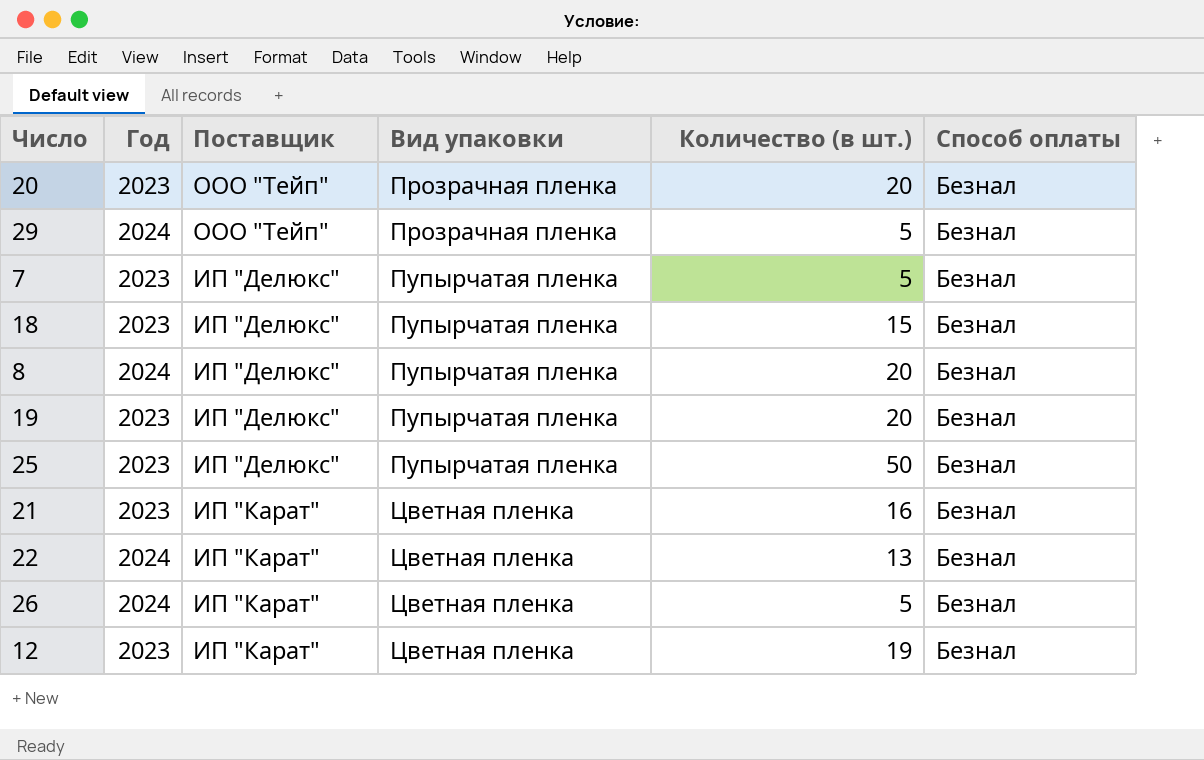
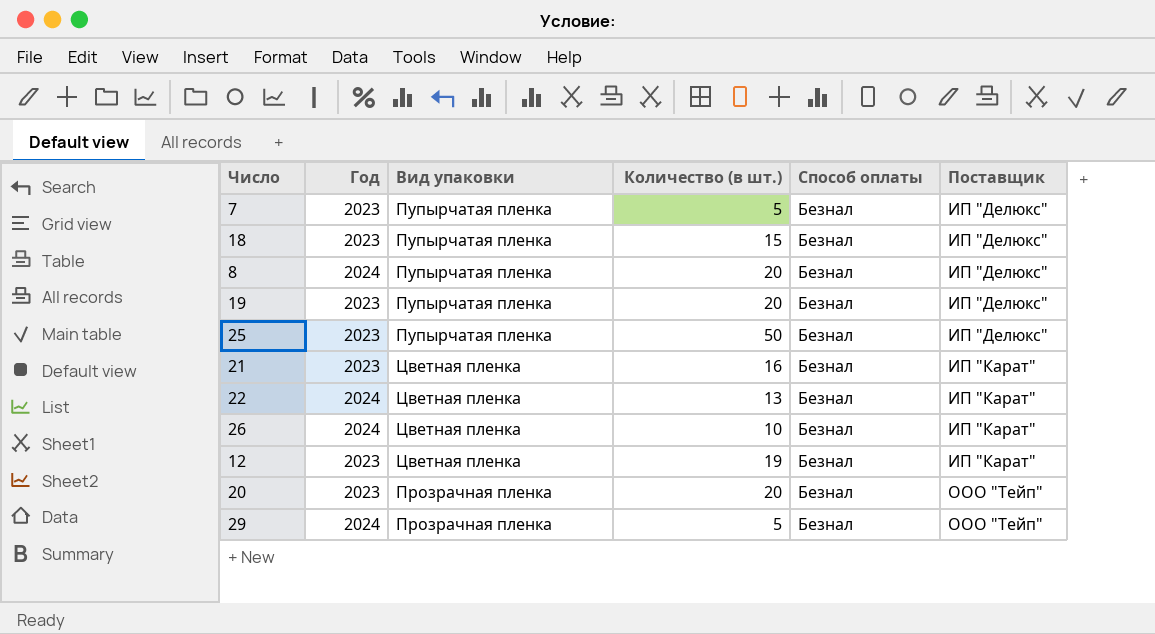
row order: Вид упаковки ascending -> Поставщик ascending
column Поставщик | position: 3 -> 6
26 | Количество (в шт.): 5 -> 10

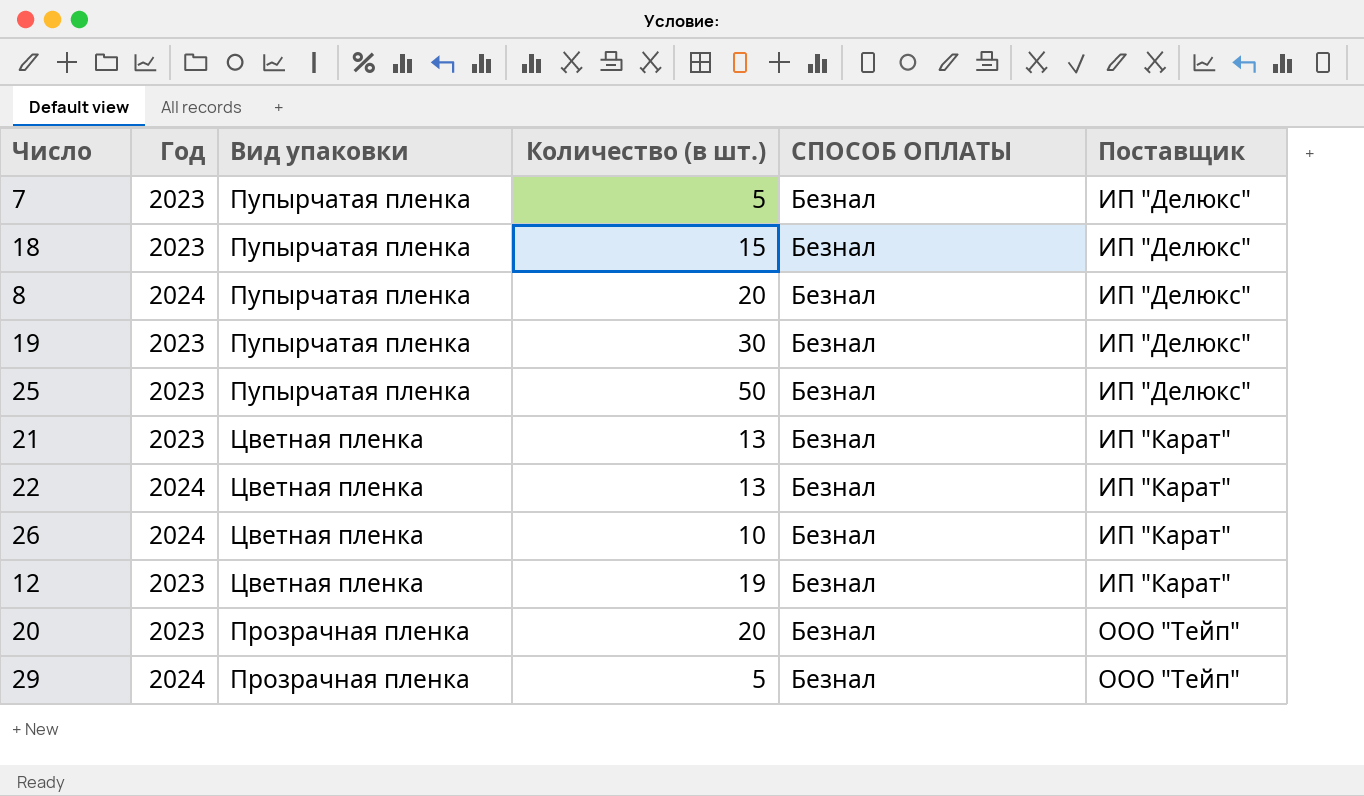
column name: Способ оплаты -> СПОСОБ ОПЛАТЫ
19 | Количество (в шт.): 20 -> 30
21 | Количество (в шт.): 16 -> 13

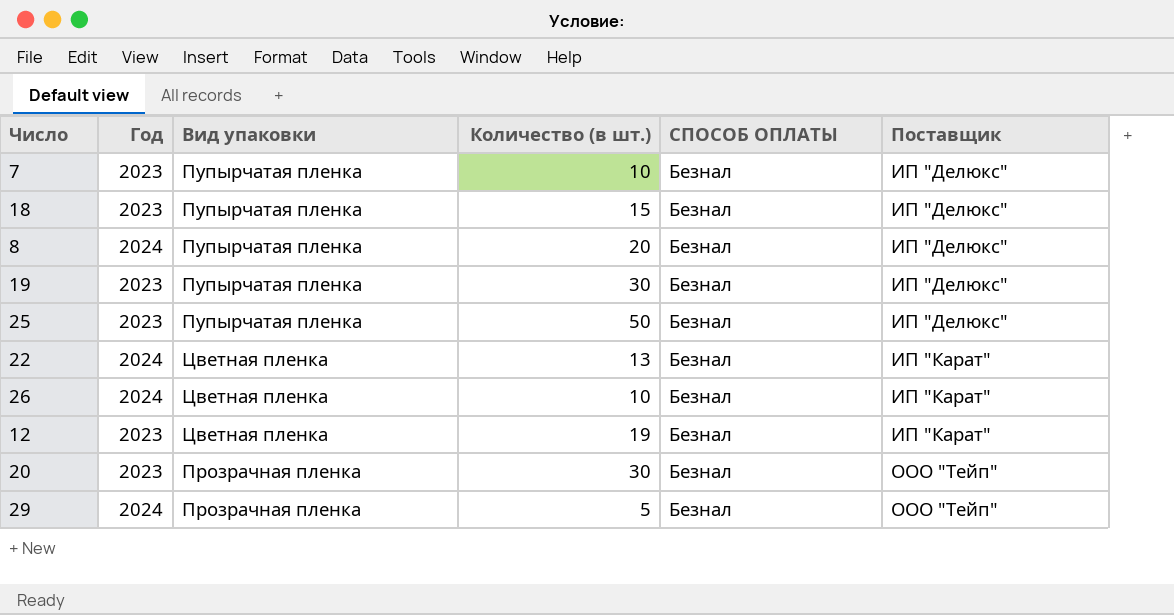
row 21: 2023 | Цветная пленка | 13 | Безнал | ИП "Карат" -> none
7 | Количество (в шт.): 5 -> 10
20 | Количество (в шт.): 20 -> 30

